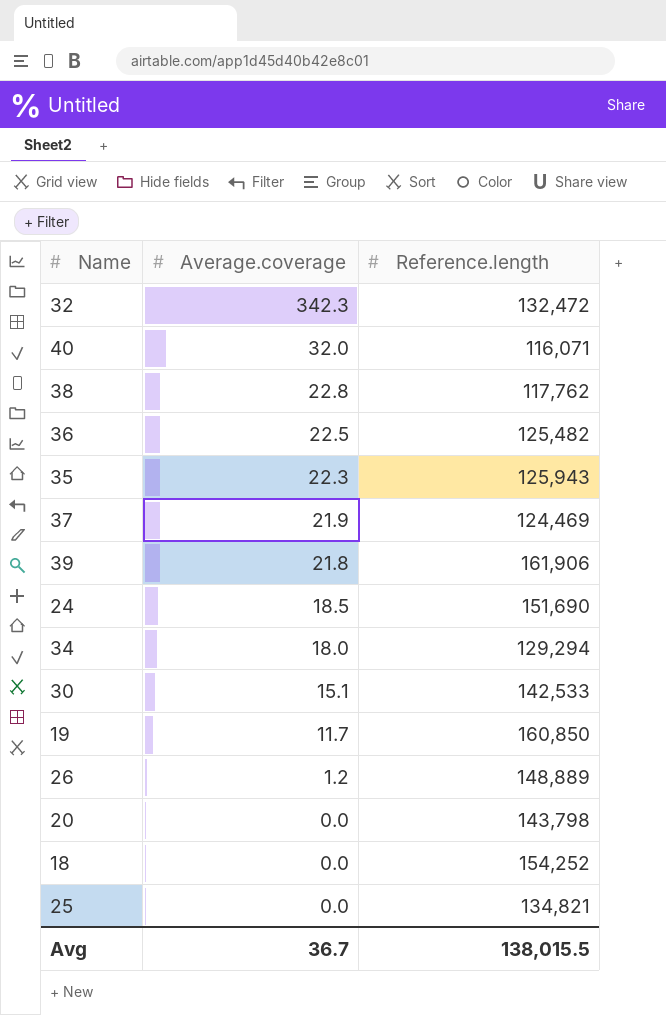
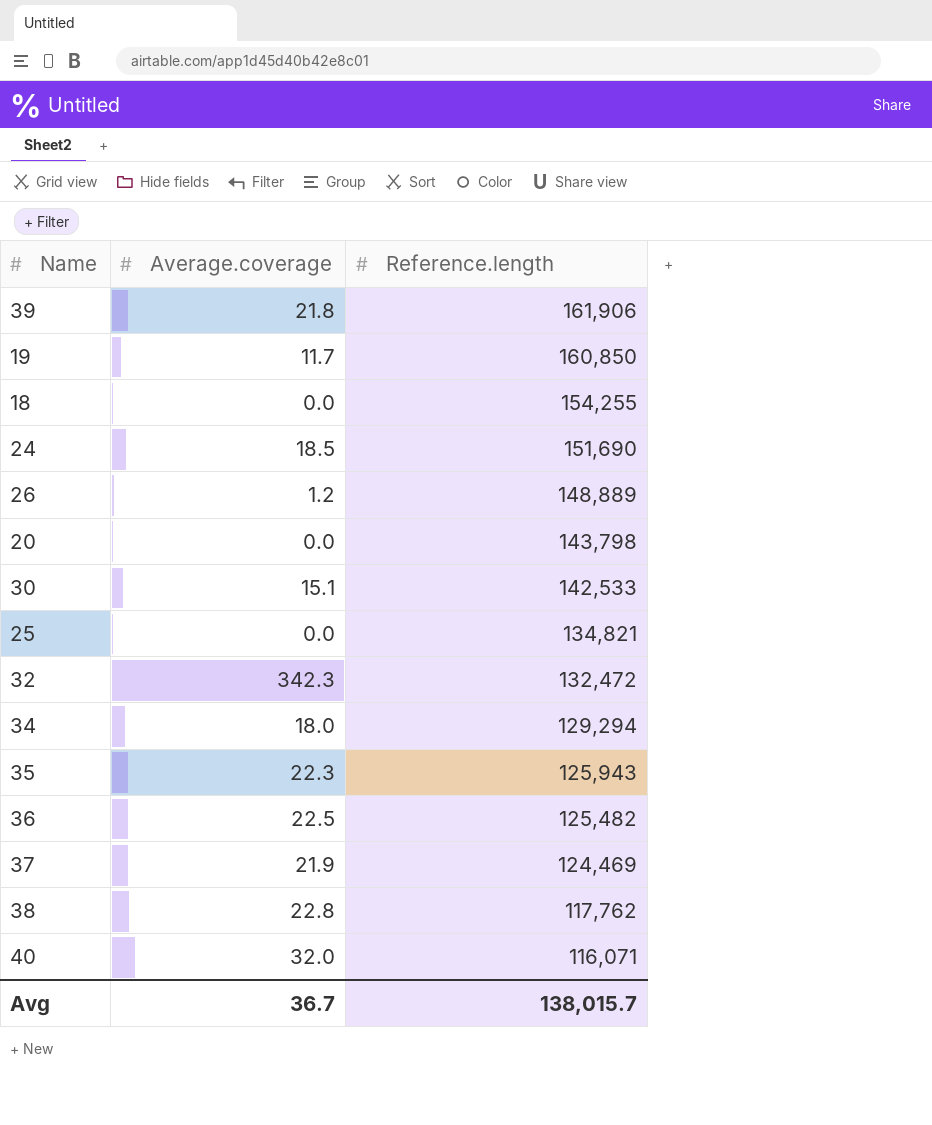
row order: Average.coverage descending -> Reference.length descending
18 | Reference.length: 154,252 -> 154,255
Avg | Reference.length: 138,015.5 -> 138,015.7

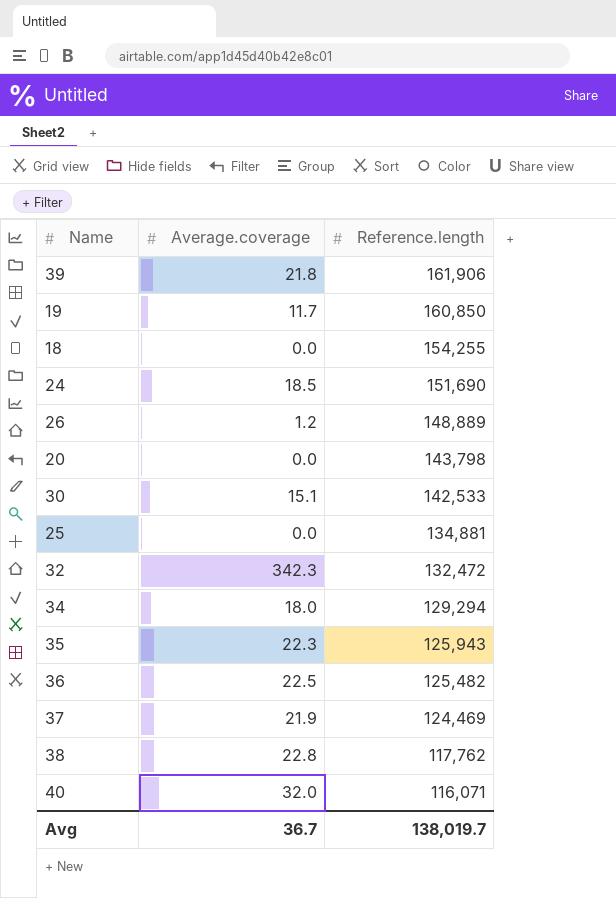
25 | Reference.length: 134,821 -> 134,881
Avg | Reference.length: 138,015.7 -> 138,019.7

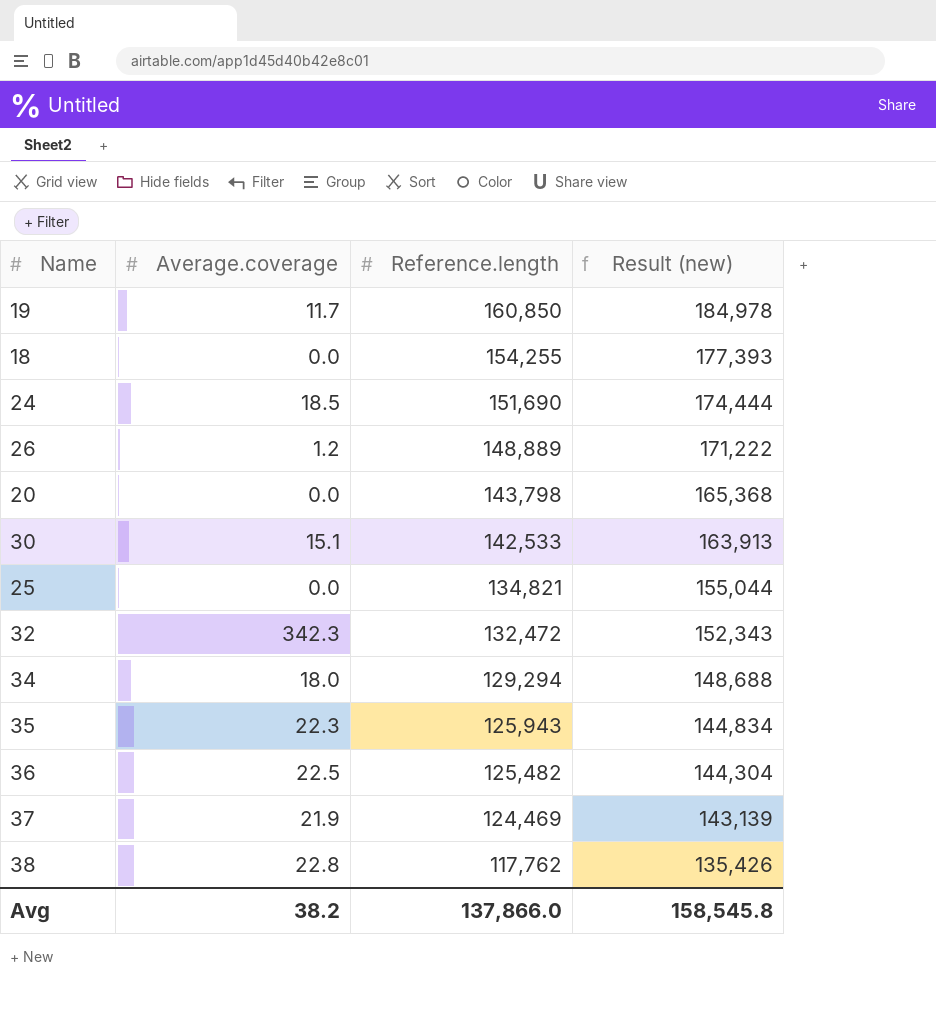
column Result (new) | formula: none -> [Reference.length] * 1.15
row 39: 21.8 | 161,906 -> none
row 40: 32.0 | 116,071 -> none
25 | Reference.length: 134,881 -> 134,821
Avg | Average.coverage: 36.7 -> 38.2
Avg | Reference.length: 138,019.7 -> 137,866.0

